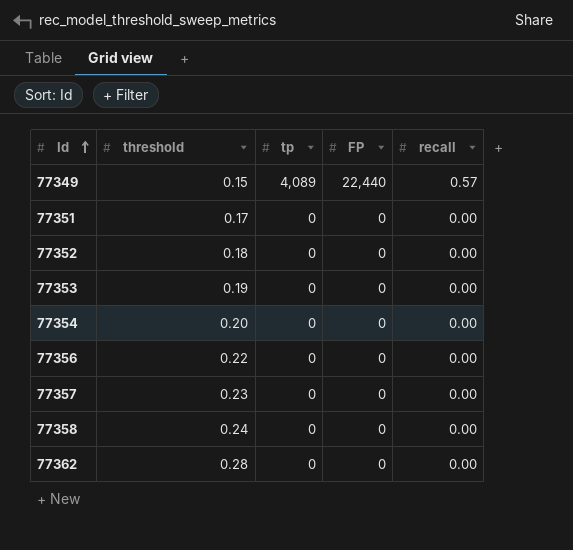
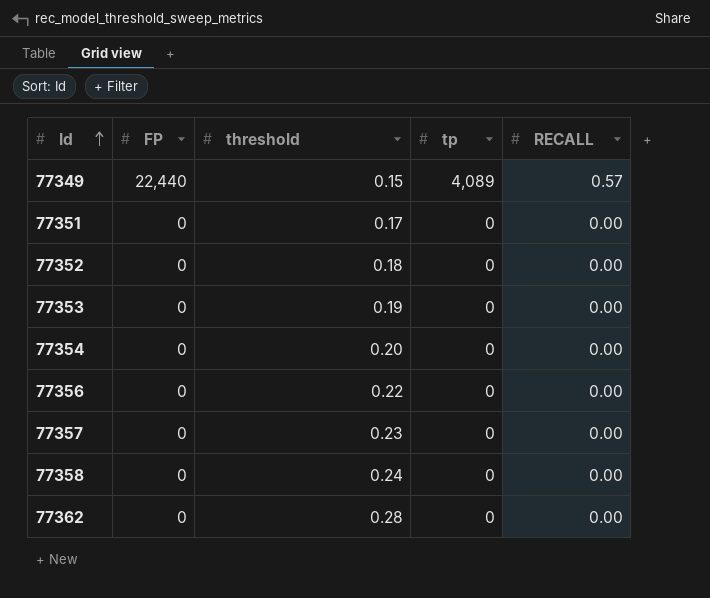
column FP | position: 4 -> 2
column name: recall -> RECALL

